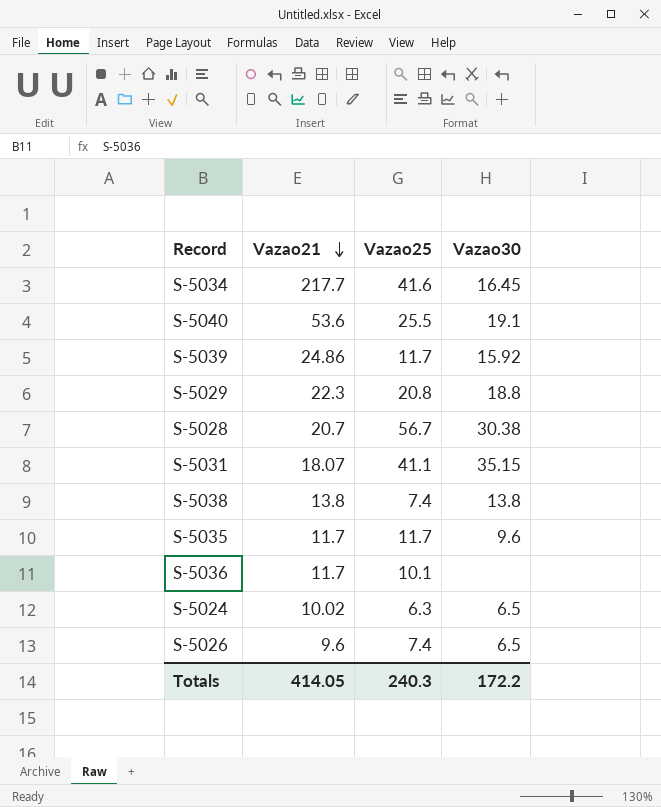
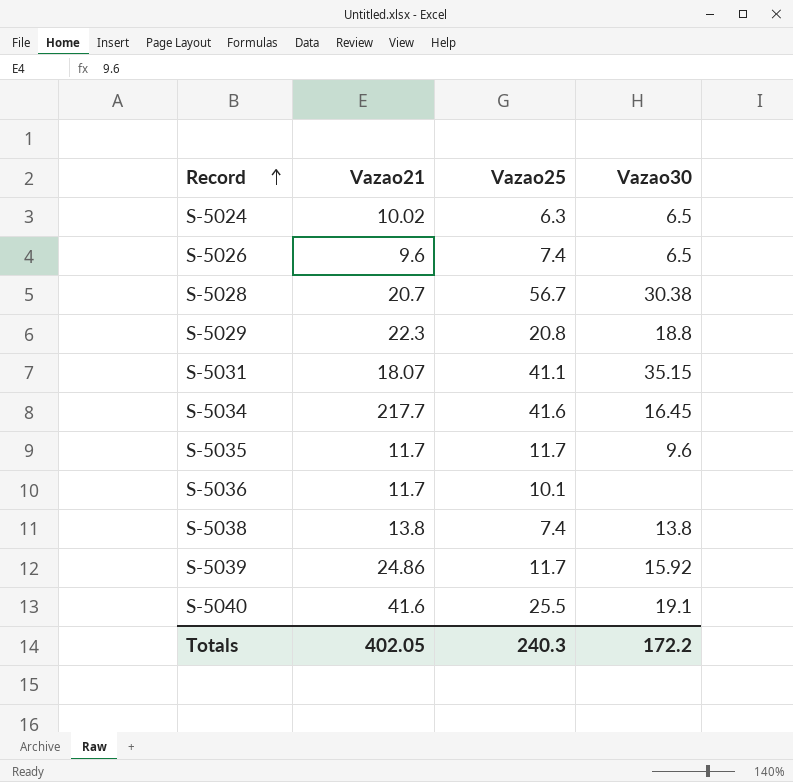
row order: Vazao21 descending -> Record ascending
S-5040 | Vazao21: 53.6 -> 41.6
Totals | Vazao21: 414.05 -> 402.05

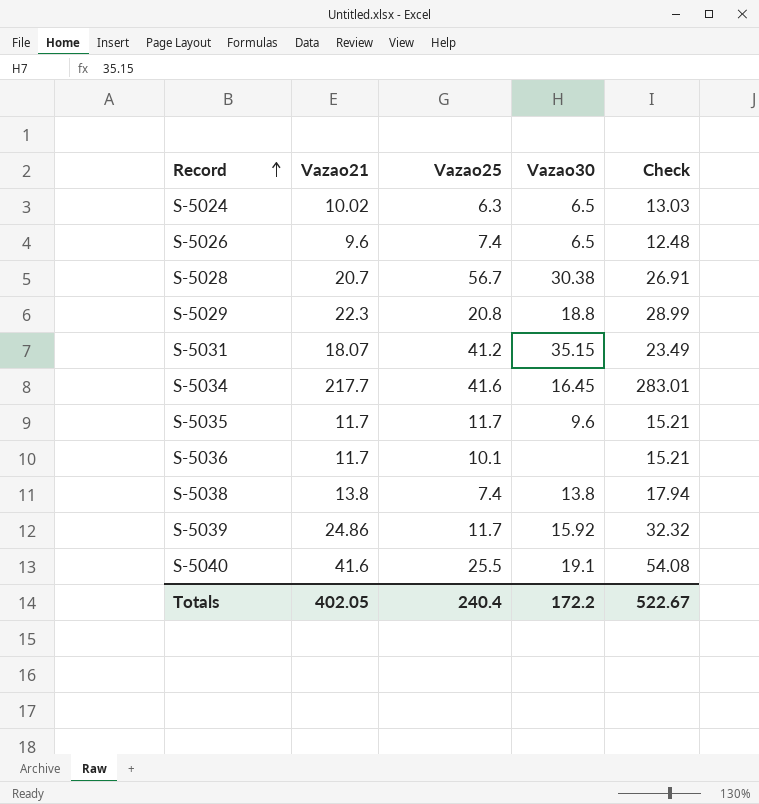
column Check | formula: none -> [Vazao21] * 1.3
S-5031 | Vazao25: 41.1 -> 41.2
Totals | Vazao25: 240.3 -> 240.4

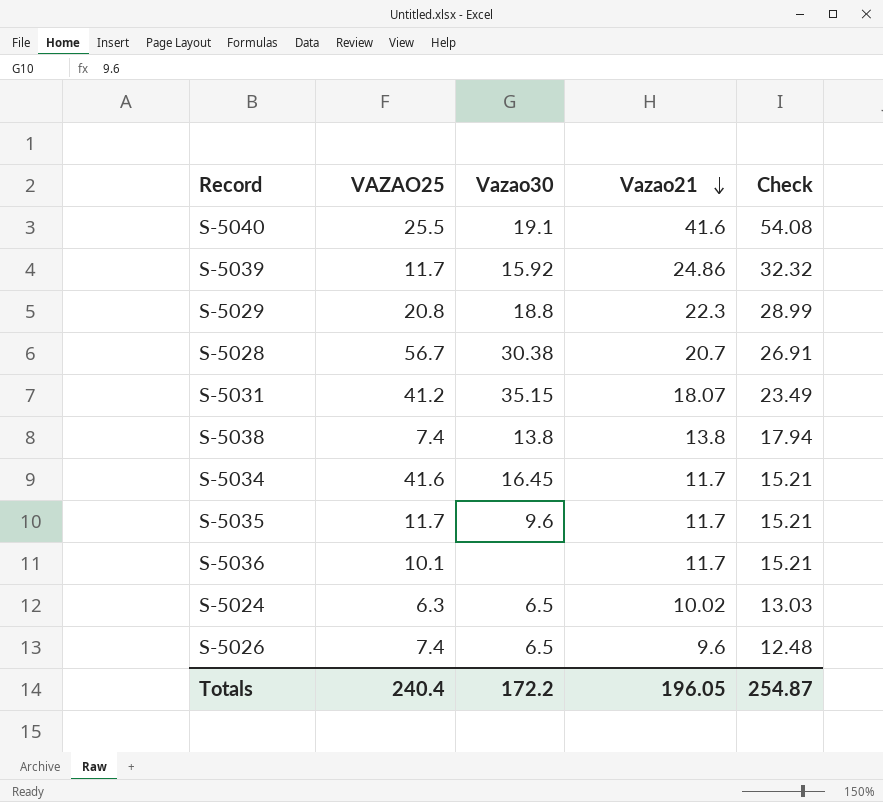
row order: Record ascending -> Vazao21 descending
column name: Vazao25 -> VAZAO25
column Vazao21 | position: 2 -> 4
S-5034 | Vazao21: 217.7 -> 11.7
S-5034 | Check: 283.01 -> 15.21
Totals | Vazao21: 402.05 -> 196.05
Totals | Check: 522.67 -> 254.87

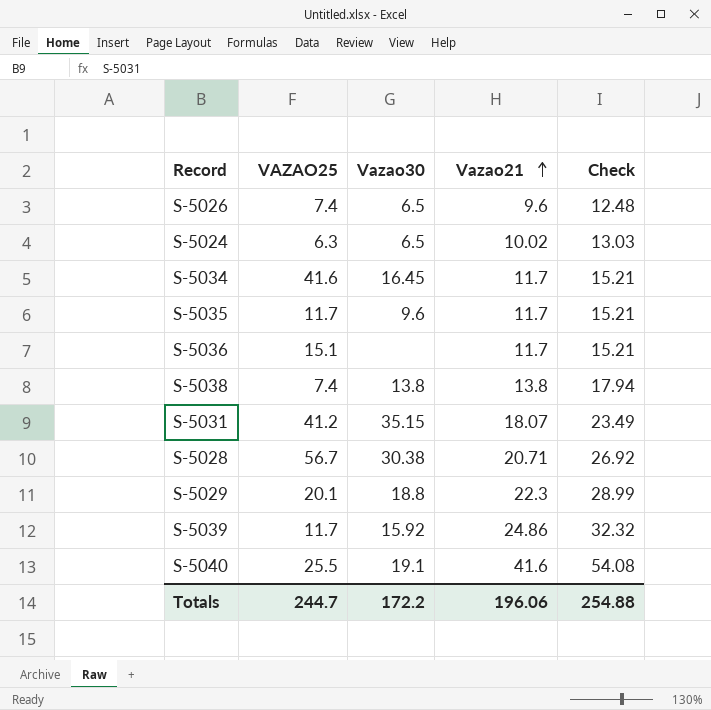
row order: Vazao21 descending -> Vazao21 ascending
S-5036 | VAZAO25: 10.1 -> 15.1
S-5028 | Vazao21: 20.7 -> 20.71
S-5028 | Check: 26.91 -> 26.92
S-5029 | VAZAO25: 20.8 -> 20.1
Totals | VAZAO25: 240.4 -> 244.7
Totals | Vazao21: 196.05 -> 196.06
Totals | Check: 254.87 -> 254.88

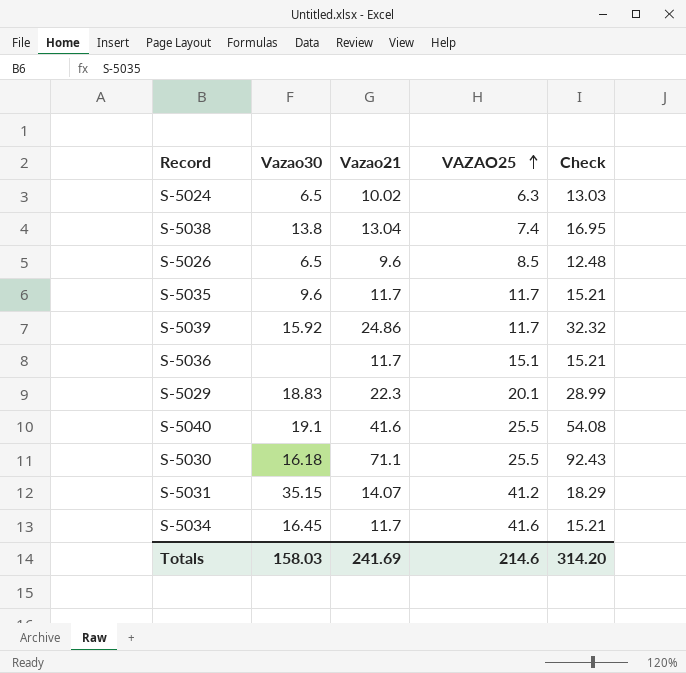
row order: Vazao21 ascending -> VAZAO25 ascending
column VAZAO25 | position: 2 -> 4
row S-5028: 56.7 | 30.38 | 20.71 | 26.92 -> none
S-5038 | Vazao21: 13.8 -> 13.04
S-5038 | Check: 17.94 -> 16.95
S-5026 | VAZAO25: 7.4 -> 8.5
S-5029 | Vazao30: 18.8 -> 18.83
row S-5030: none -> 16.18 | 71.1 | 25.5 | 92.43
S-5031 | Vazao21: 18.07 -> 14.07
S-5031 | Check: 23.49 -> 18.29
Totals | Vazao30: 172.2 -> 158.03
Totals | Vazao21: 196.06 -> 241.69
Totals | VAZAO25: 244.7 -> 214.6
Totals | Check: 254.88 -> 314.20

